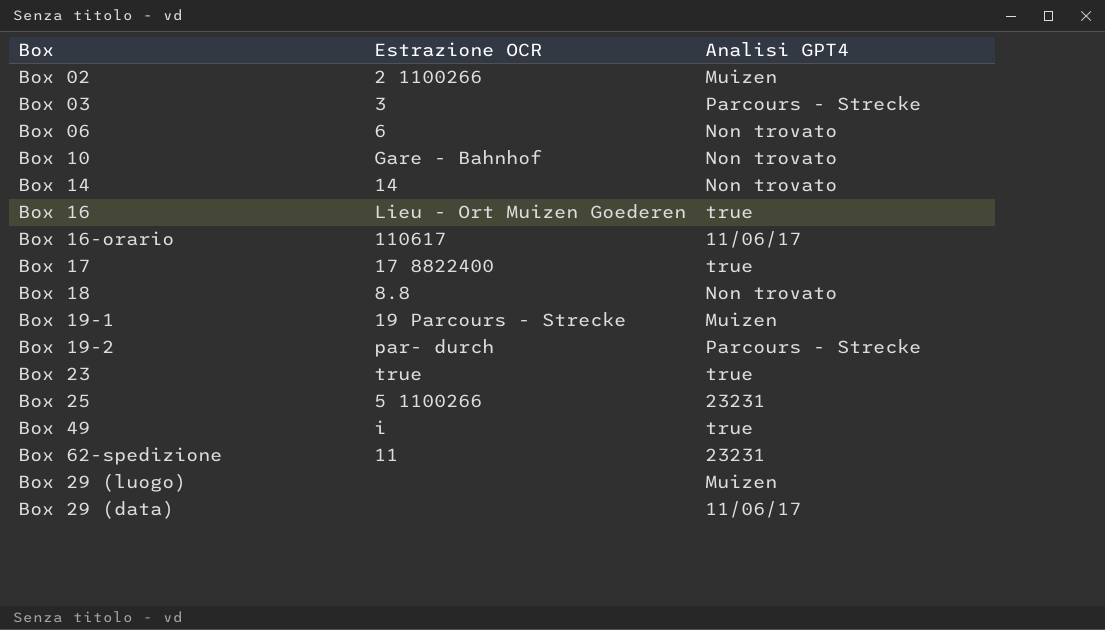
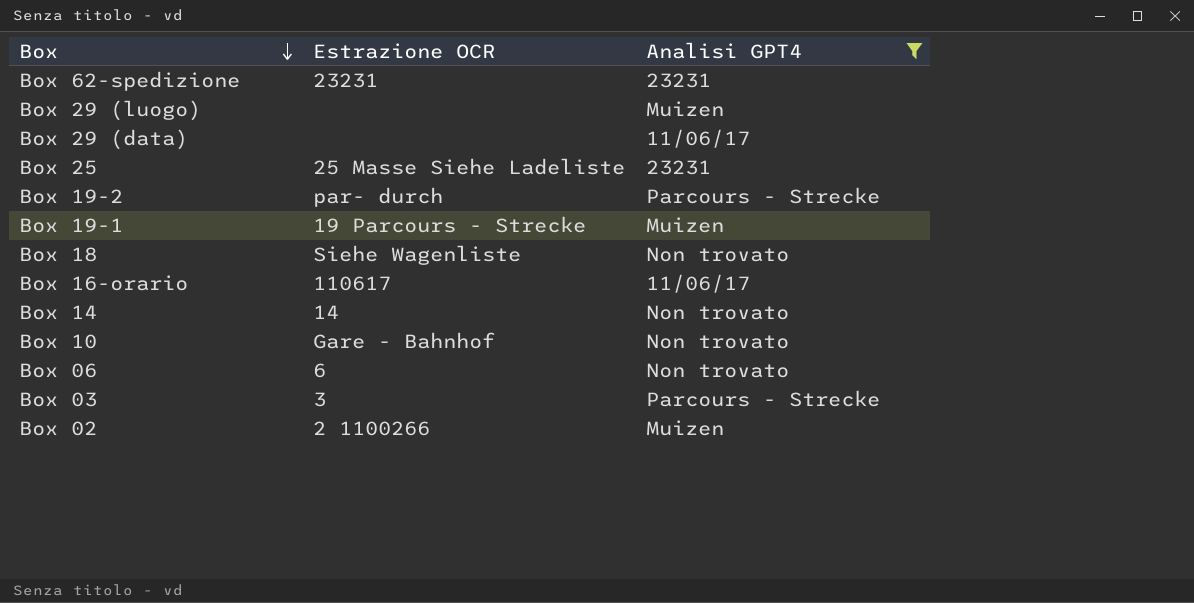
filter: none -> Analisi GPT4 != true
row order: none -> Box descending
Box 62-spedizione | Estrazione OCR: 11 -> 23231
Box 25 | Estrazione OCR: 5 1100266 -> 25 Masse Siehe Ladeliste
Box 18 | Estrazione OCR: 8.8 -> Siehe Wagenliste

